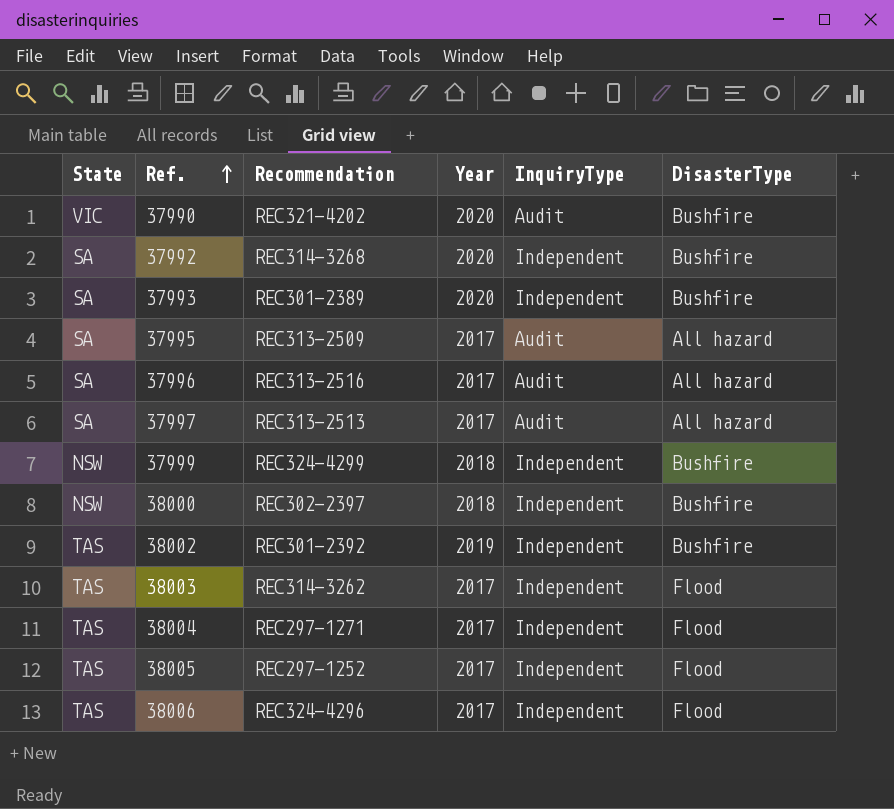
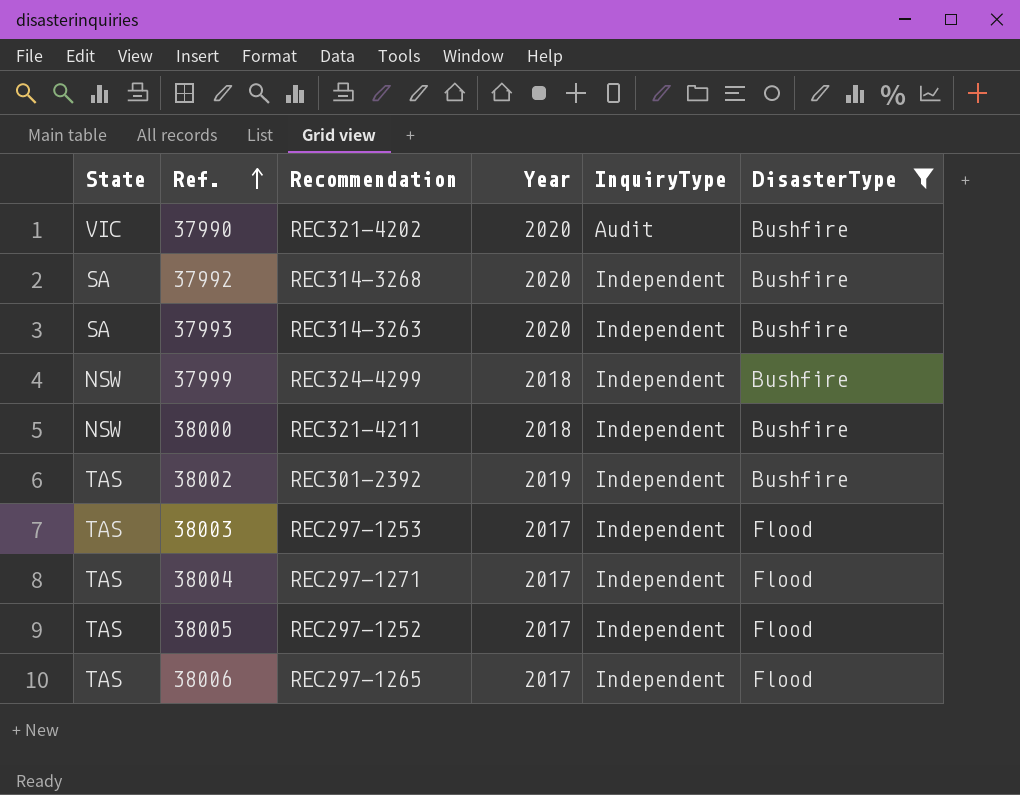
filter: none -> DisasterType != All hazard
37993 | Recommendation: REC301-2389 -> REC314-3263
38000 | Recommendation: REC302-2397 -> REC321-4211
38003 | Recommendation: REC314-3262 -> REC297-1253
38006 | Recommendation: REC324-4296 -> REC297-1265

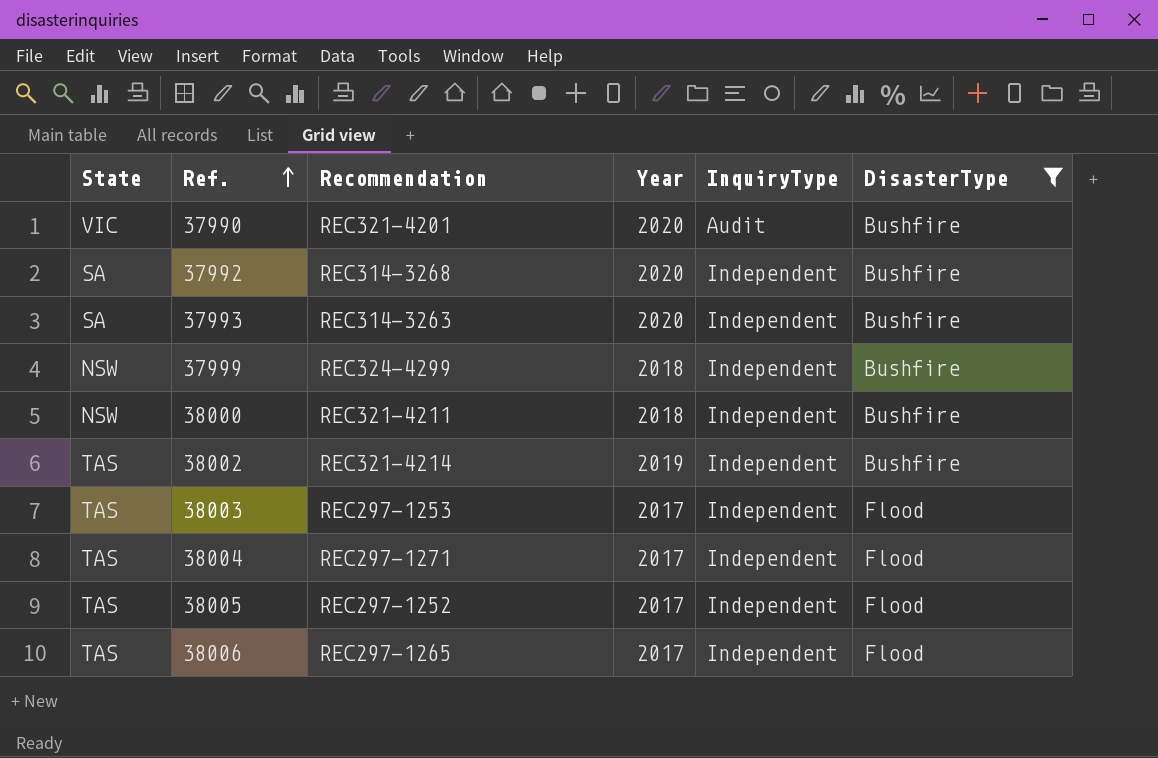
37990 | Recommendation: REC321-4202 -> REC321-4201
38002 | Recommendation: REC301-2392 -> REC321-4214

